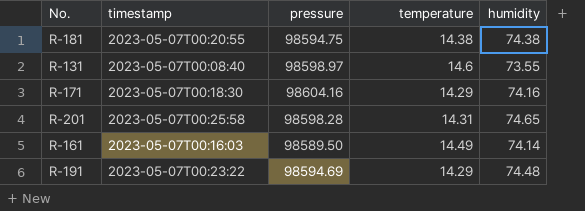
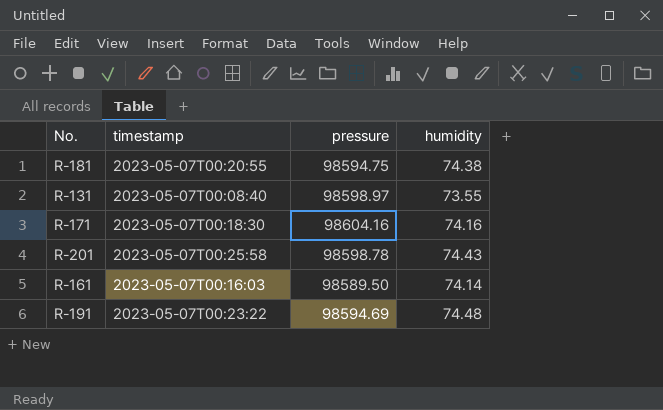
column temperature | position: 4 -> none
R-201 | pressure: 98598.28 -> 98598.78
R-201 | humidity: 74.65 -> 74.43

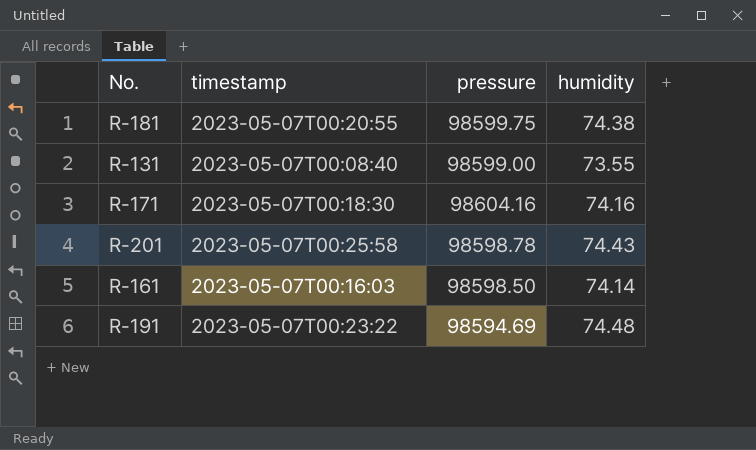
R-181 | pressure: 98594.75 -> 98599.75
R-131 | pressure: 98598.97 -> 98599.00
R-161 | pressure: 98589.50 -> 98598.50

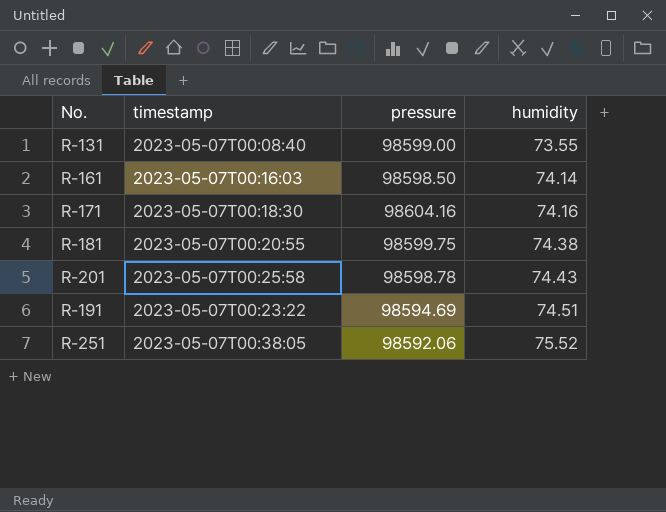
row order: none -> humidity ascending
R-191 | humidity: 74.48 -> 74.51
row R-251: none -> 2023-05-07T00:38:05 | 98592.06 | 75.52

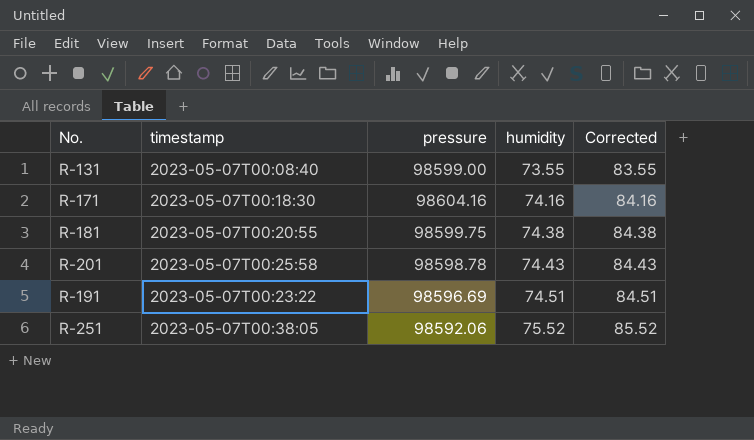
column Corrected | formula: none -> [humidity] + 10
row R-161: 2023-05-07T00:16:03 | 98598.50 | 74.14 -> none
R-191 | pressure: 98594.69 -> 98596.69

